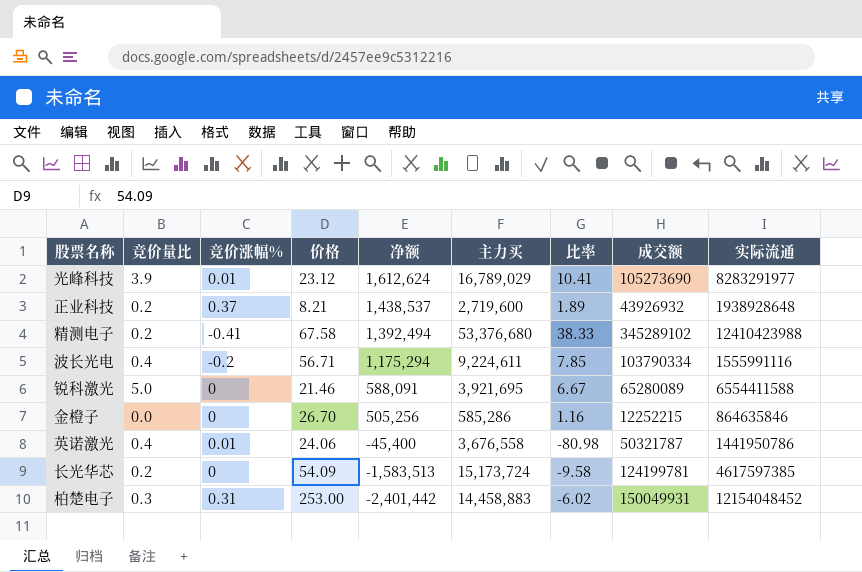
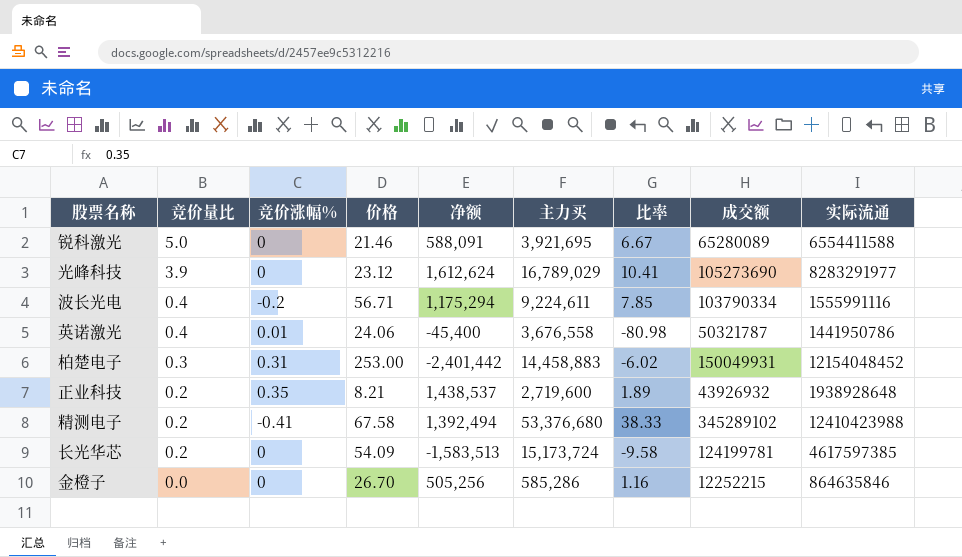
row order: 净额 descending -> 竞价量比 descending
光峰科技 | 竞价涨幅%: 0.01 -> 0
正业科技 | 竞价涨幅%: 0.37 -> 0.35

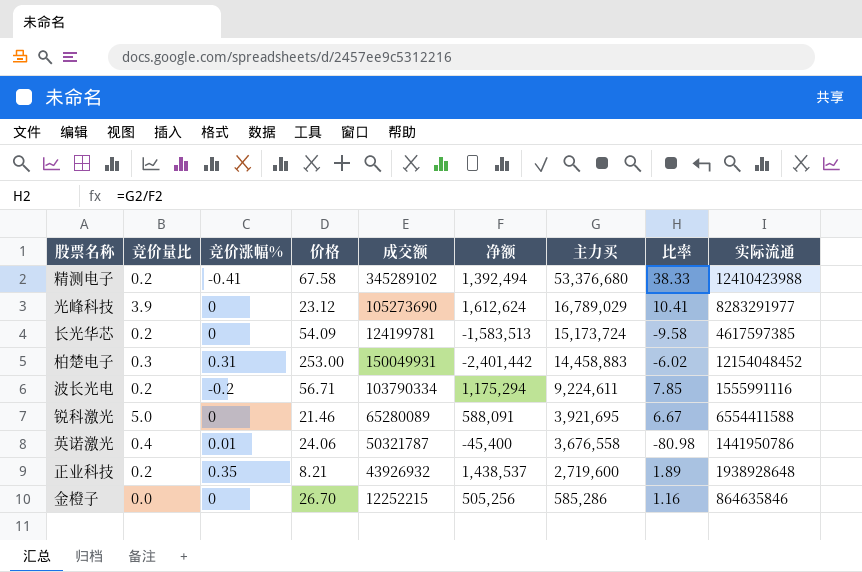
row order: 竞价量比 descending -> 主力买 descending
column 成交额 | position: 8 -> 5
波长光电 | 竞价量比: 0.4 -> 0.2

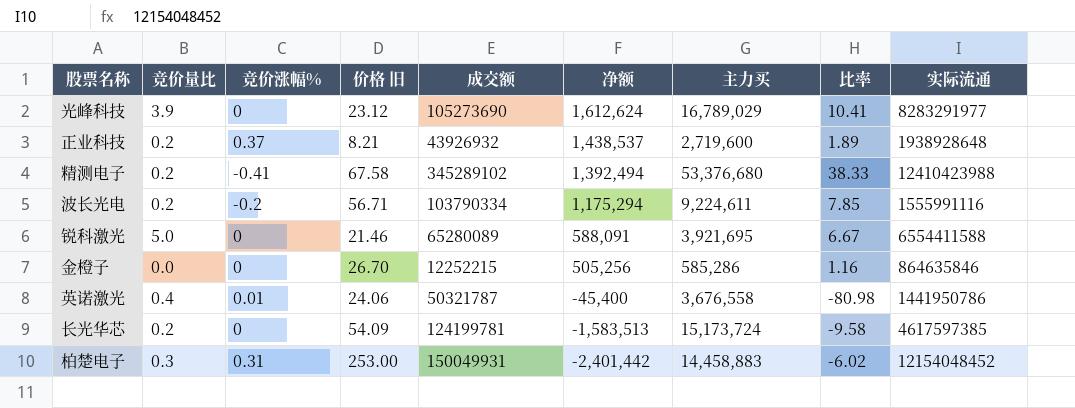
row order: 主力买 descending -> 净额 descending
column name: 价格 -> 价格 旧
正业科技 | 竞价涨幅%: 0.35 -> 0.37

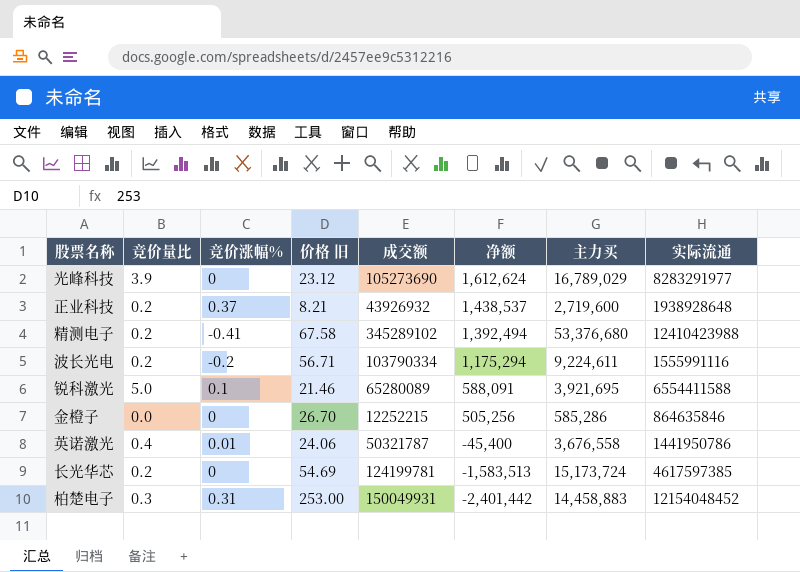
column 比率 | formula: [主力买] / [净额] -> none
锐科激光 | 竞价涨幅%: 0 -> 0.1
长光华芯 | 价格 旧: 54.09 -> 54.69

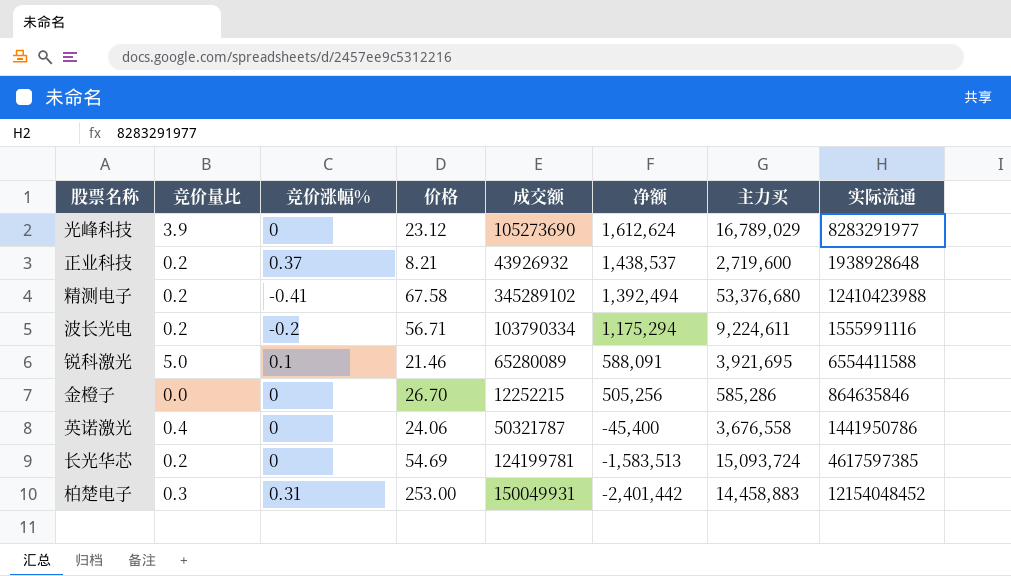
column name: 价格 旧 -> 价格
英诺激光 | 竞价涨幅%: 0.01 -> 0
长光华芯 | 主力买: 15,173,724 -> 15,093,724

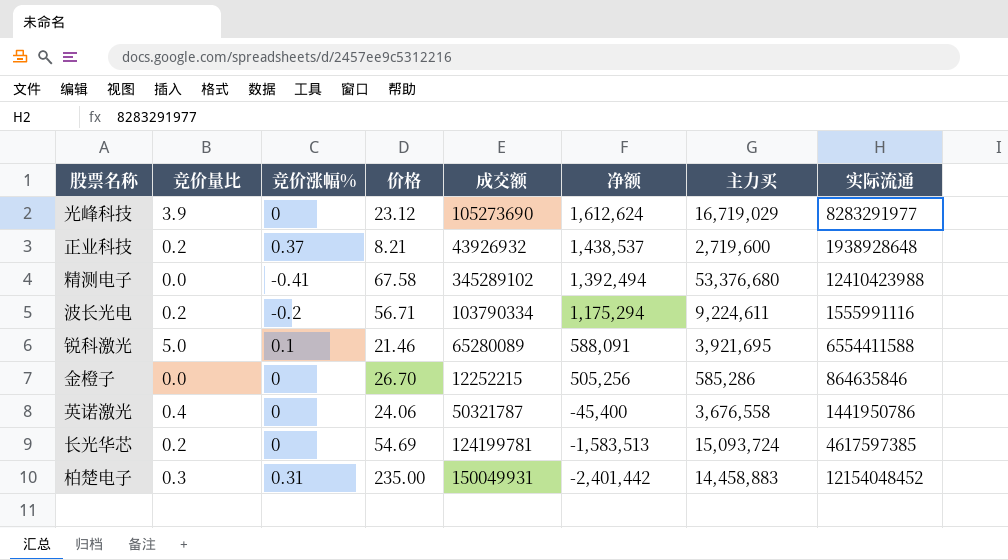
光峰科技 | 主力买: 16,789,029 -> 16,719,029
精测电子 | 竞价量比: 0.2 -> 0.0
柏楚电子 | 价格: 253.00 -> 235.00

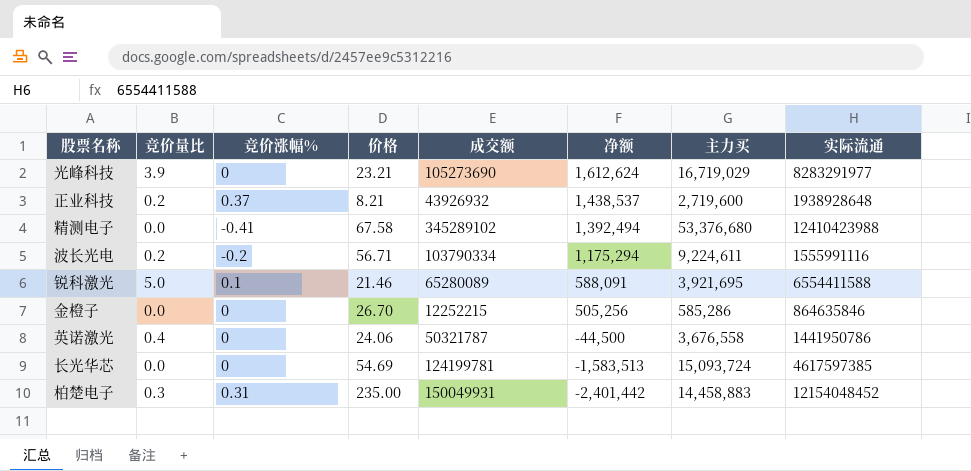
光峰科技 | 价格: 23.12 -> 23.21
英诺激光 | 净额: -45,400 -> -44,500
长光华芯 | 竞价量比: 0.2 -> 0.0

